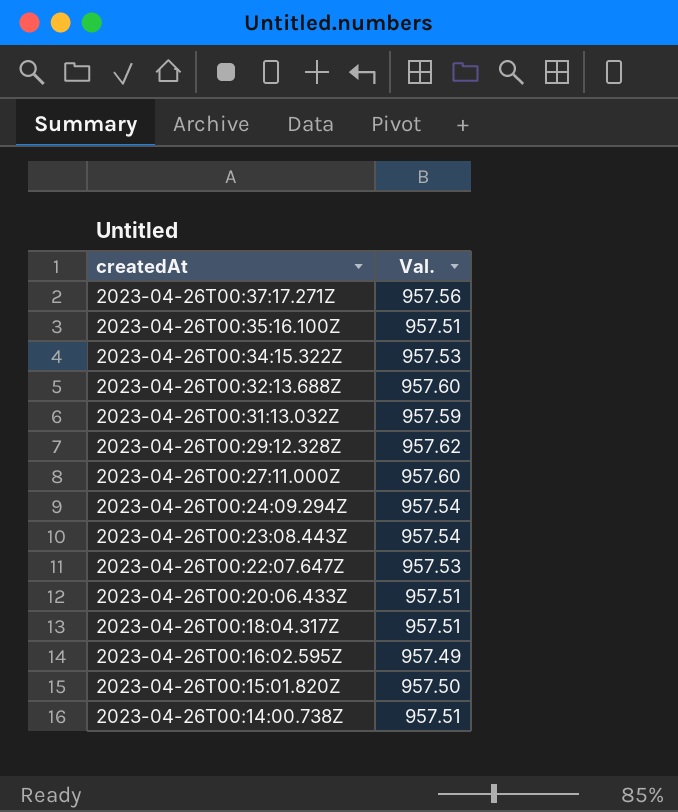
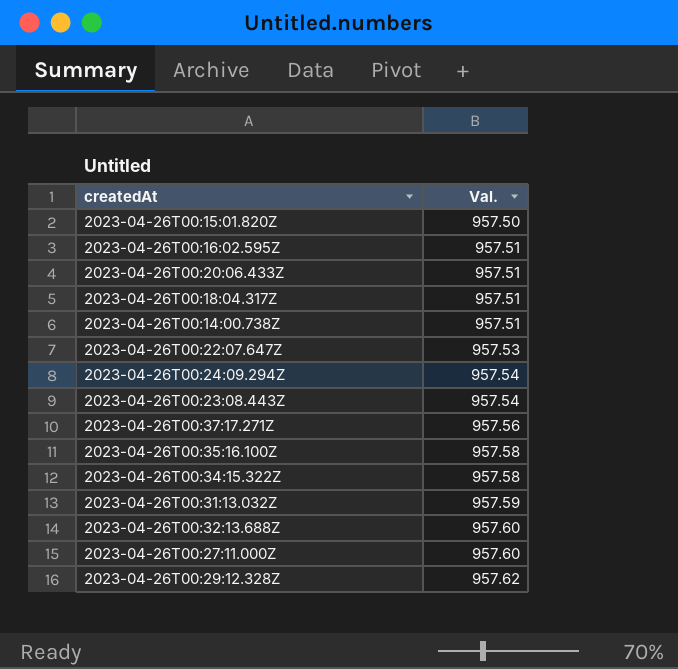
row order: createdAt descending -> Val. ascending
2023-04-26T00:16:02.595Z | Val.: 957.49 -> 957.51
2023-04-26T00:35:16.100Z | Val.: 957.51 -> 957.58
2023-04-26T00:34:15.322Z | Val.: 957.53 -> 957.58

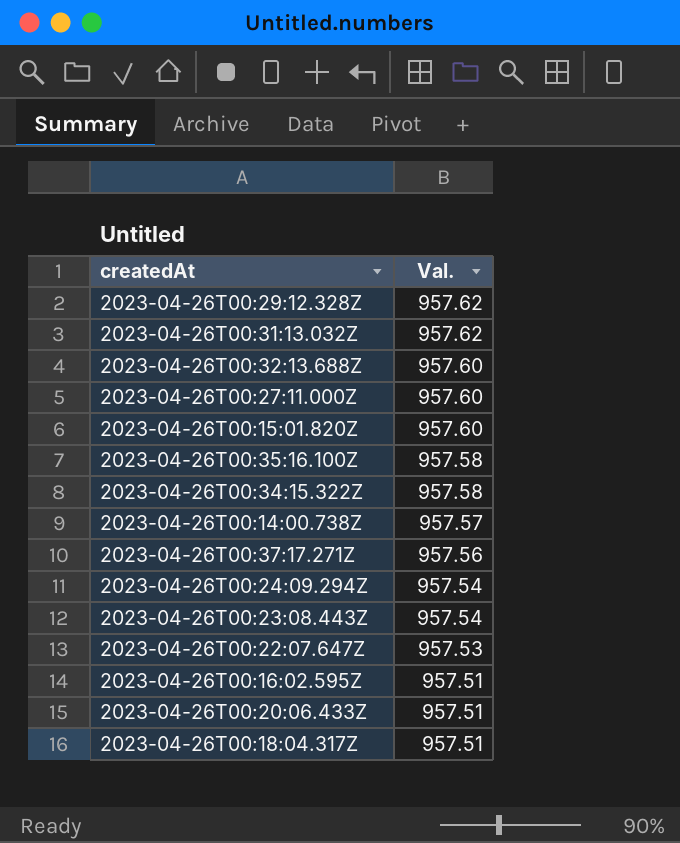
row order: Val. ascending -> Val. descending
2023-04-26T00:31:13.032Z | Val.: 957.59 -> 957.62
2023-04-26T00:15:01.820Z | Val.: 957.50 -> 957.60
2023-04-26T00:14:00.738Z | Val.: 957.51 -> 957.57

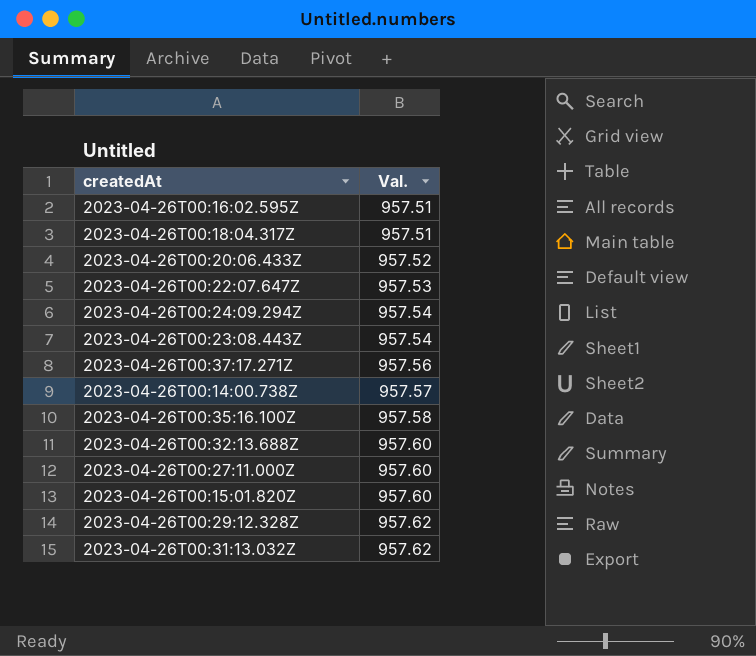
row order: Val. descending -> Val. ascending
row 2023-04-26T00:34:15.322Z: 957.58 -> none
2023-04-26T00:20:06.433Z | Val.: 957.51 -> 957.52

